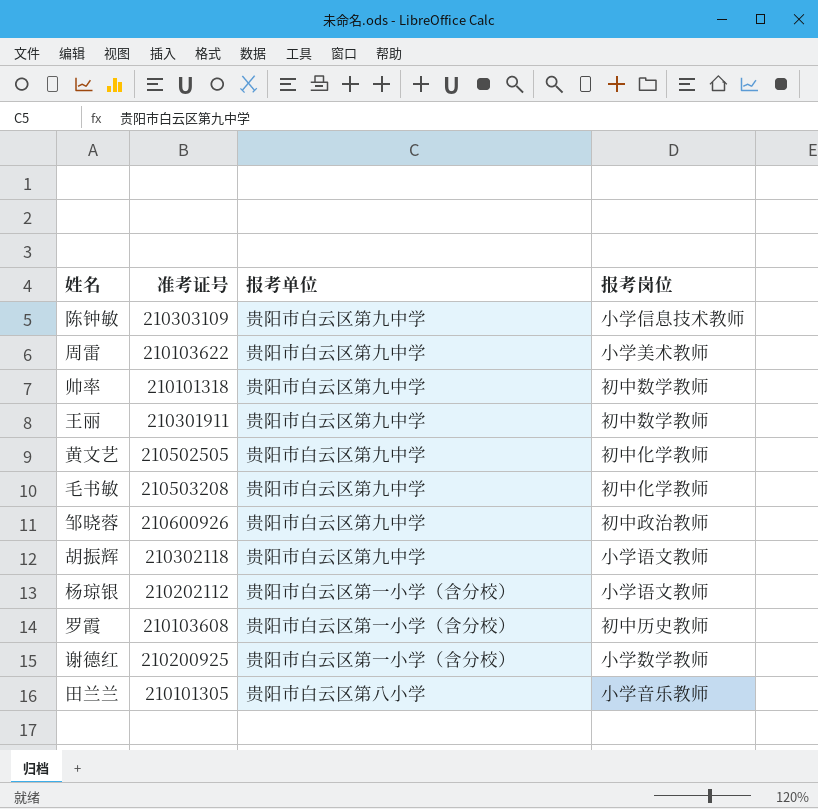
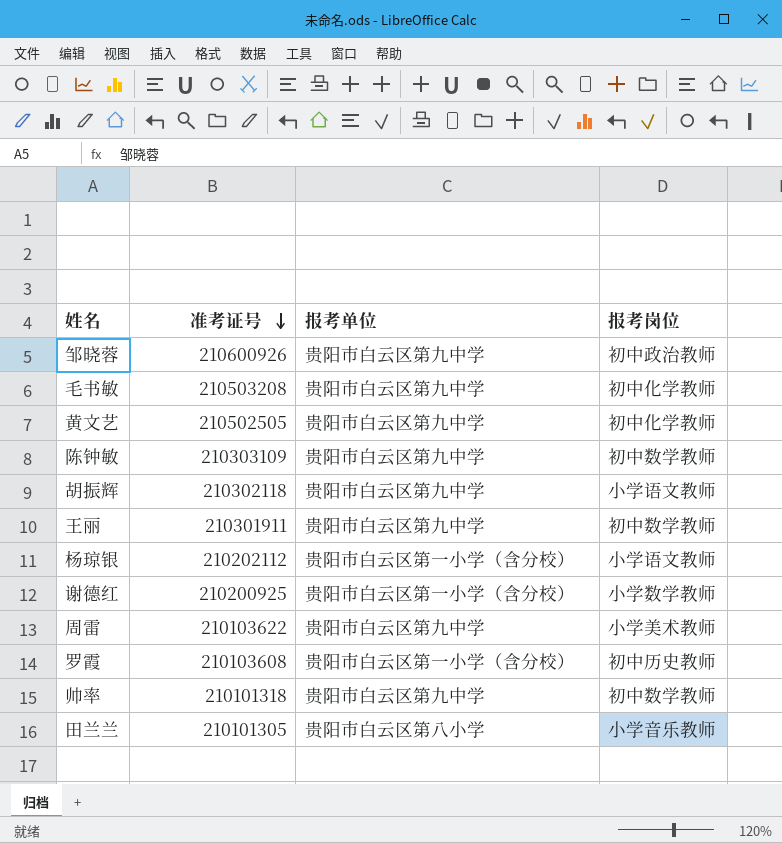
row order: none -> 准考证号 descending
陈钟敏 | 报考岗位: 小学信息技术教师 -> 初中数学教师

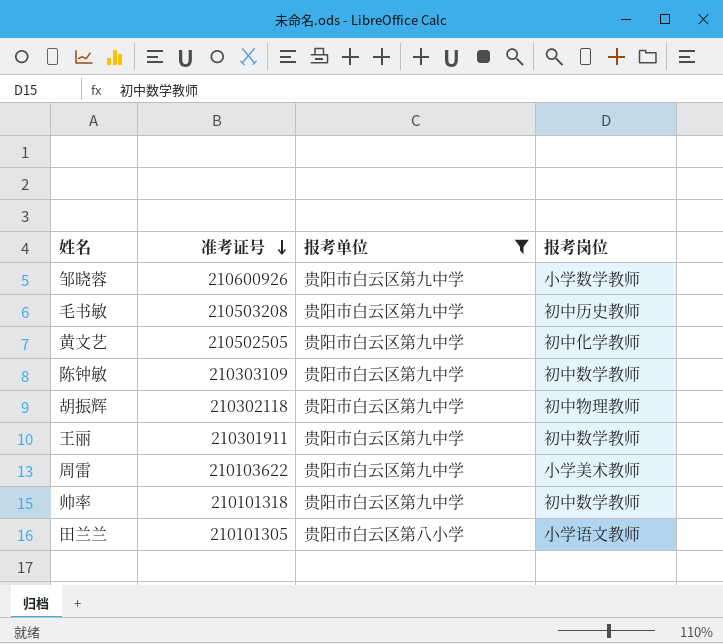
filter: none -> 报考单位 != 贵阳市白云区第一小学（含分校）
邹晓蓉 | 报考岗位: 初中政治教师 -> 小学数学教师
毛书敏 | 报考岗位: 初中化学教师 -> 初中历史教师
胡振辉 | 报考岗位: 小学语文教师 -> 初中物理教师
田兰兰 | 报考岗位: 小学音乐教师 -> 小学语文教师

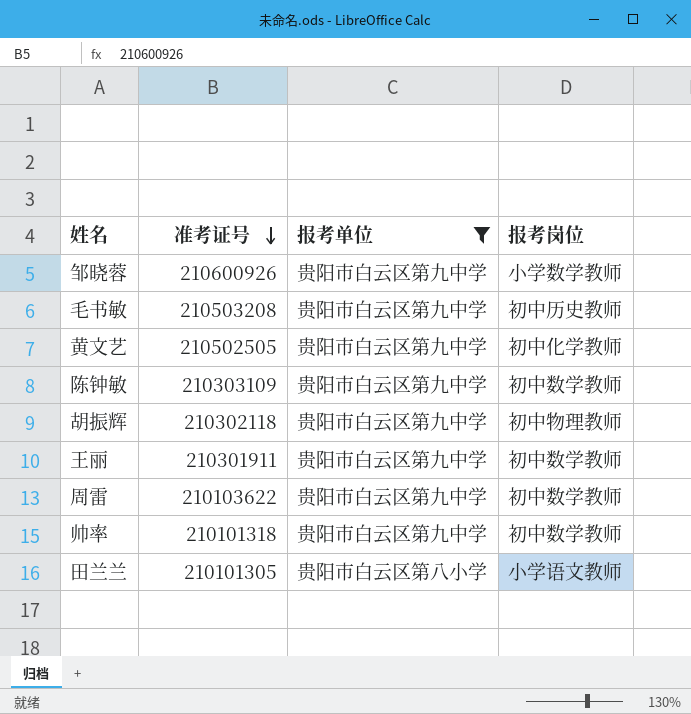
周雷 | 报考岗位: 小学美术教师 -> 初中数学教师

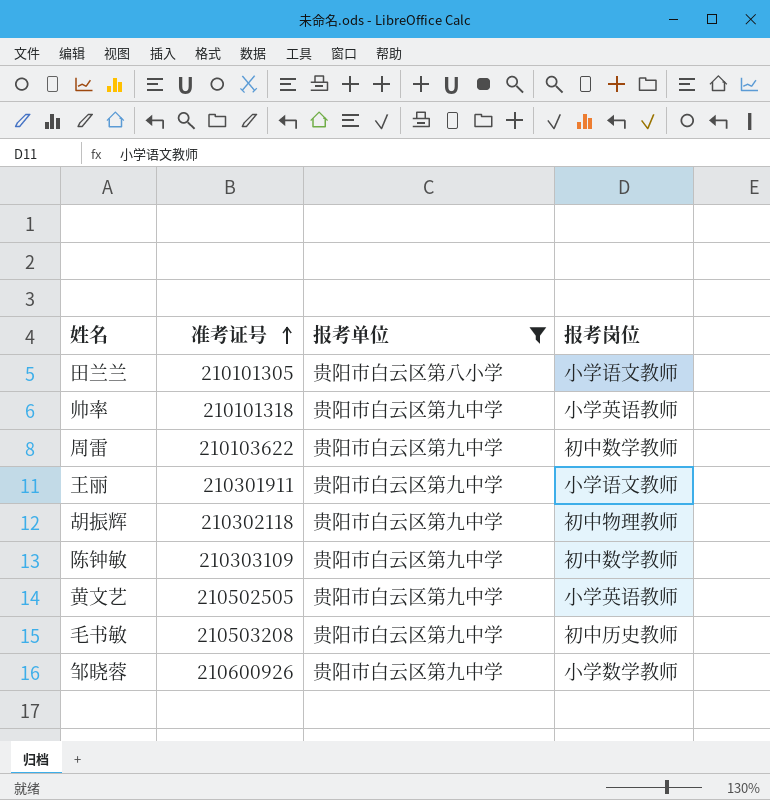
row order: 准考证号 descending -> 准考证号 ascending
帅率 | 报考岗位: 初中数学教师 -> 小学英语教师
王丽 | 报考岗位: 初中数学教师 -> 小学语文教师
黄文艺 | 报考岗位: 初中化学教师 -> 小学英语教师

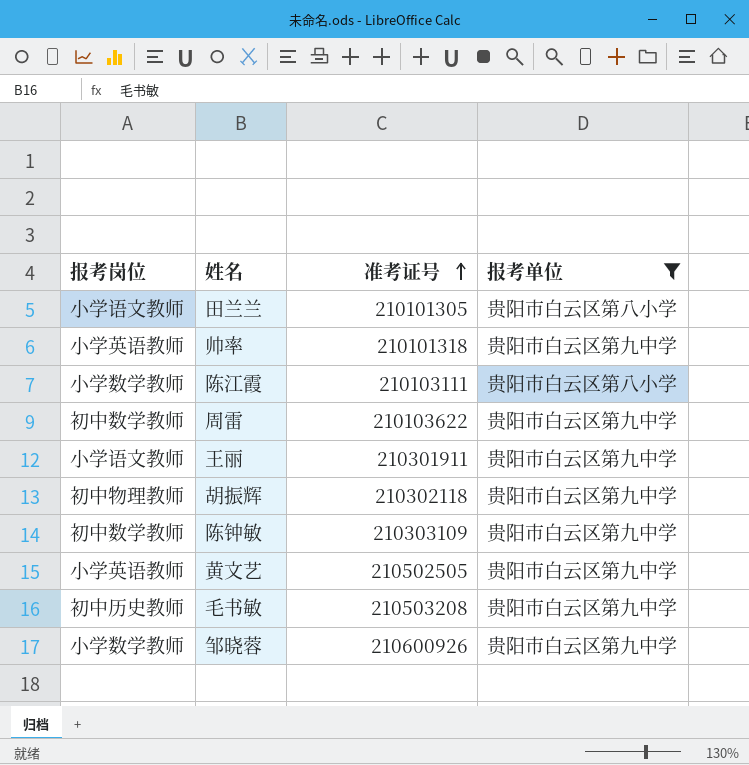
column 报考岗位 | position: 4 -> 1
row 陈江霞: none -> 小学数学教师 | 210103111 | 贵阳市白云区第八小学

